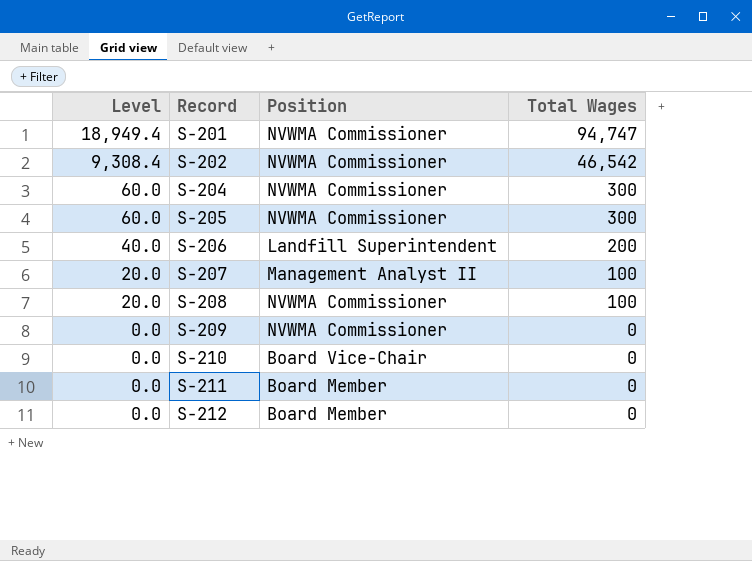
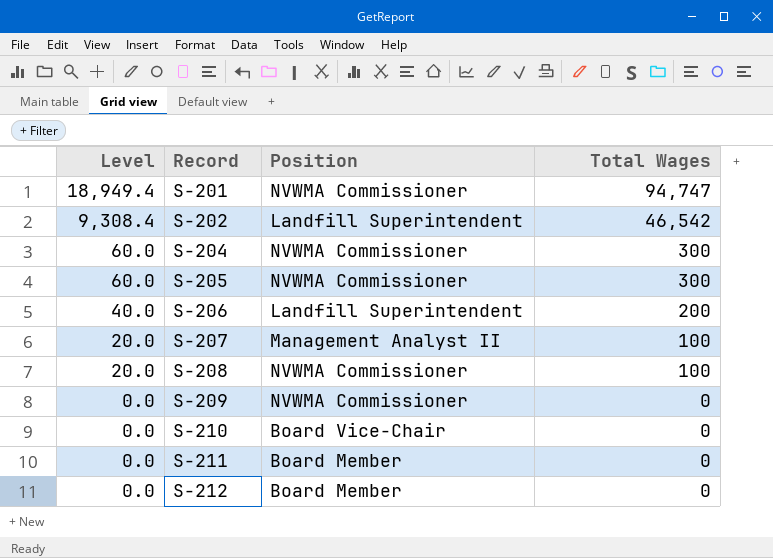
S-202 | Position: NVWMA Commissioner -> Landfill Superintendent

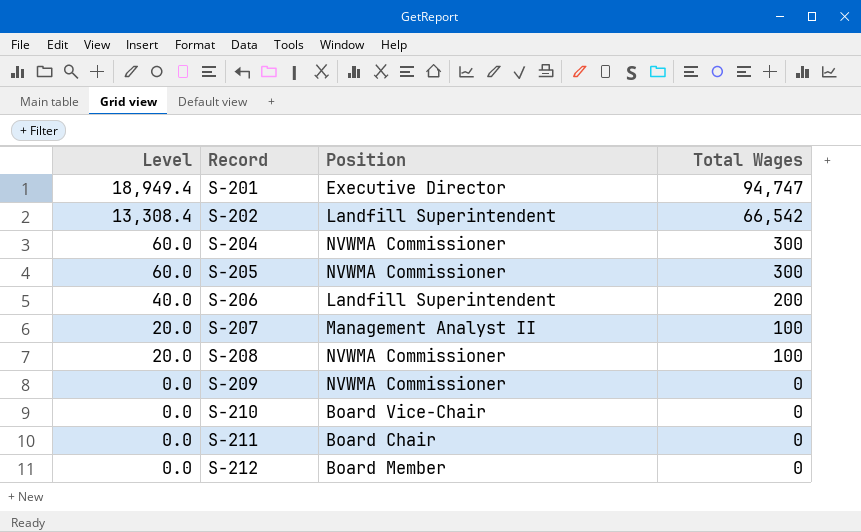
S-201 | Position: NVWMA Commissioner -> Executive Director
S-202 | Level: 9,308.4 -> 13,308.4
S-202 | Total Wages: 46,542 -> 66,542
S-211 | Position: Board Member -> Board Chair

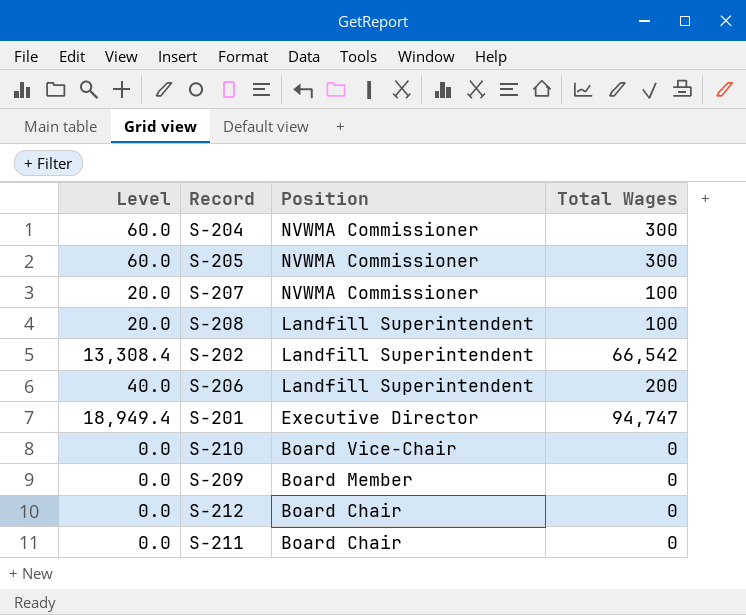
row order: Level descending -> Position descending
S-207 | Position: Management Analyst II -> NVWMA Commissioner
S-208 | Position: NVWMA Commissioner -> Landfill Superintendent
S-209 | Position: NVWMA Commissioner -> Board Member
S-212 | Position: Board Member -> Board Chair

